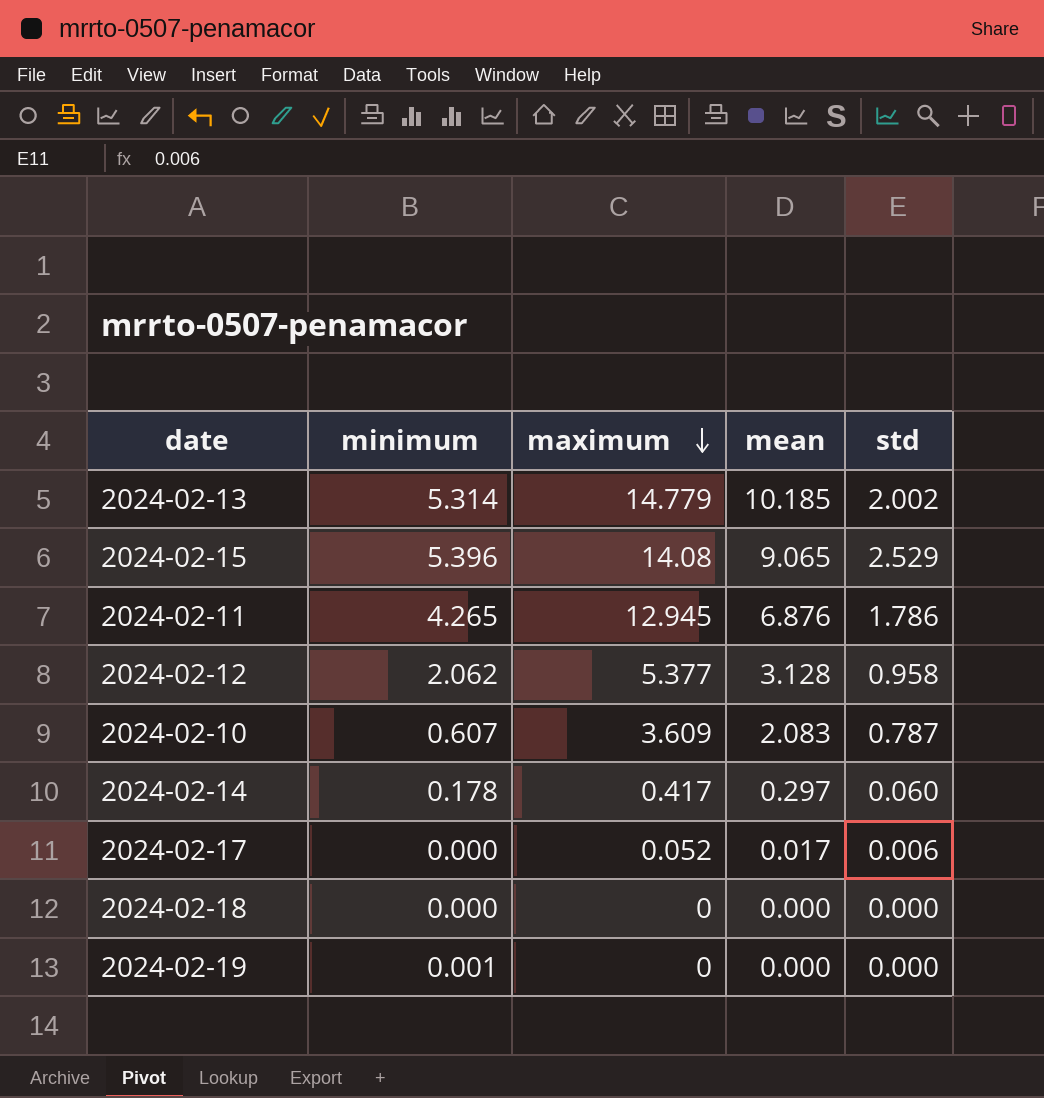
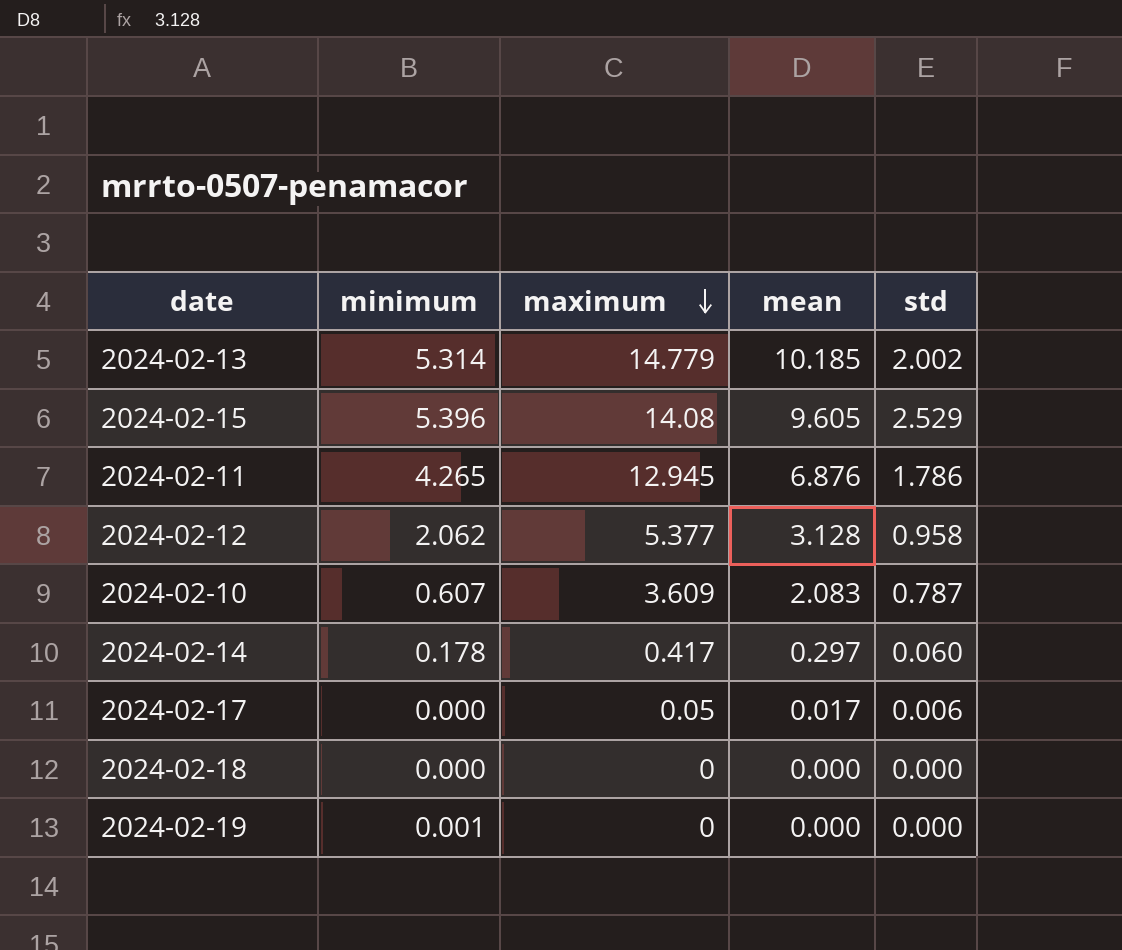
2024-02-15 | mean: 9.065 -> 9.605
2024-02-17 | maximum: 0.052 -> 0.05

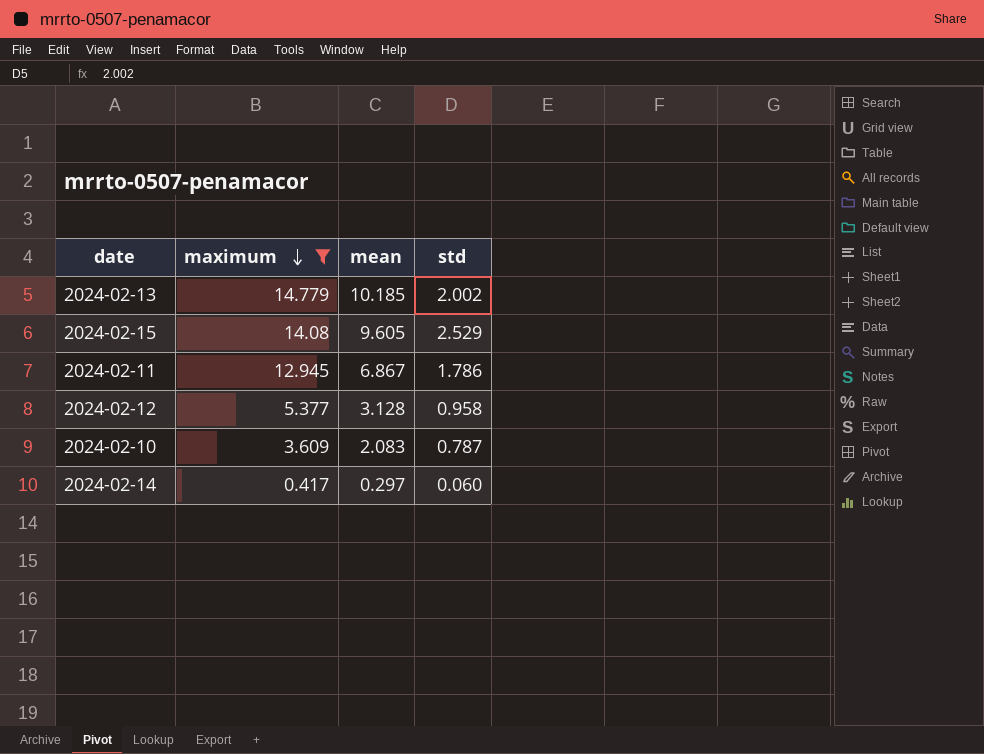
filter: none -> maximum >= 0.417
column minimum | position: 2 -> none
2024-02-11 | mean: 6.876 -> 6.867

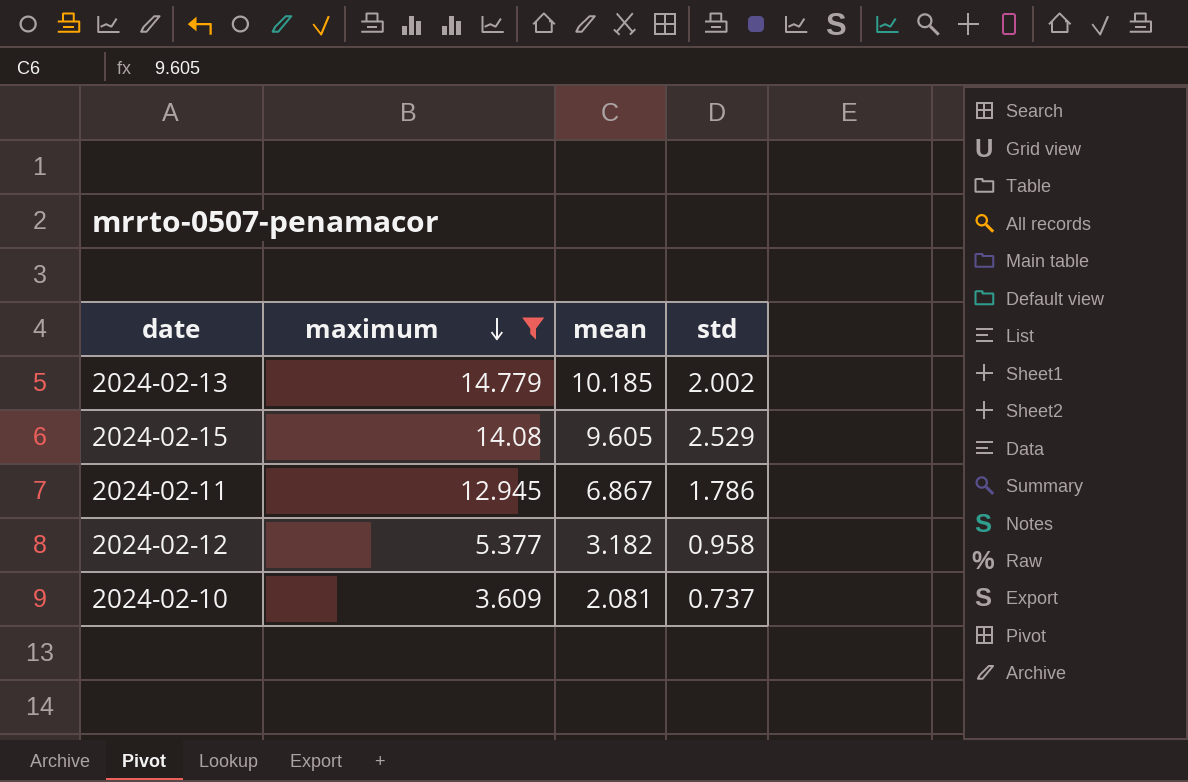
row 2024-02-14: 0.417 | 0.297 | 0.060 -> none
2024-02-12 | mean: 3.128 -> 3.182
2024-02-10 | mean: 2.083 -> 2.081
2024-02-10 | std: 0.787 -> 0.737

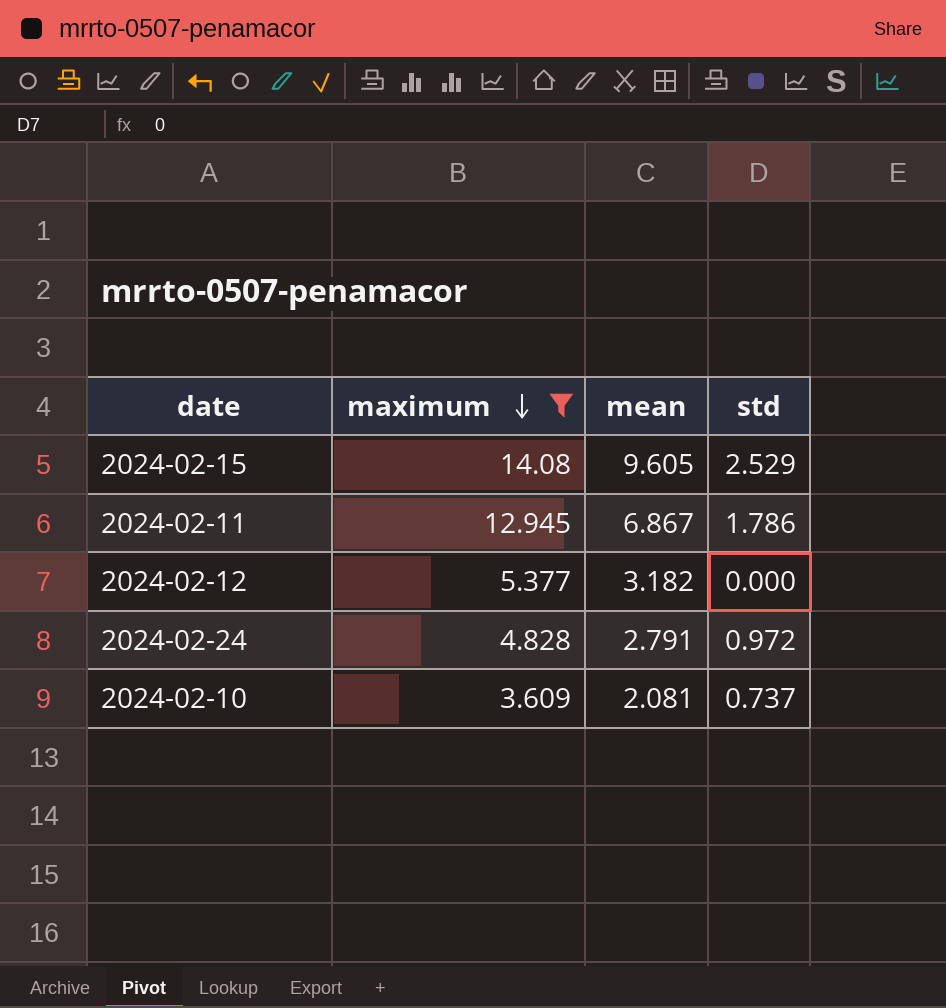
row 2024-02-13: 14.779 | 10.185 | 2.002 -> none
2024-02-12 | std: 0.958 -> 0.000
row 2024-02-24: none -> 4.828 | 2.791 | 0.972

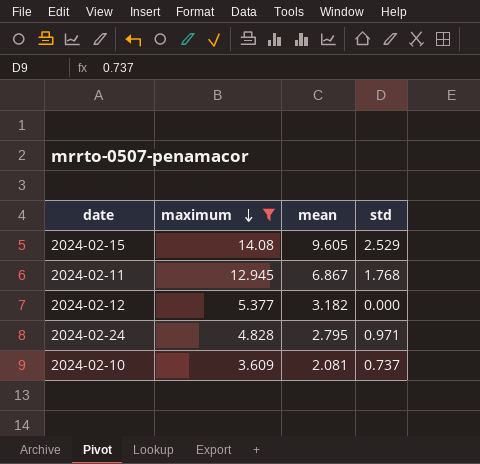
2024-02-11 | std: 1.786 -> 1.768
2024-02-24 | mean: 2.791 -> 2.795
2024-02-24 | std: 0.972 -> 0.971

